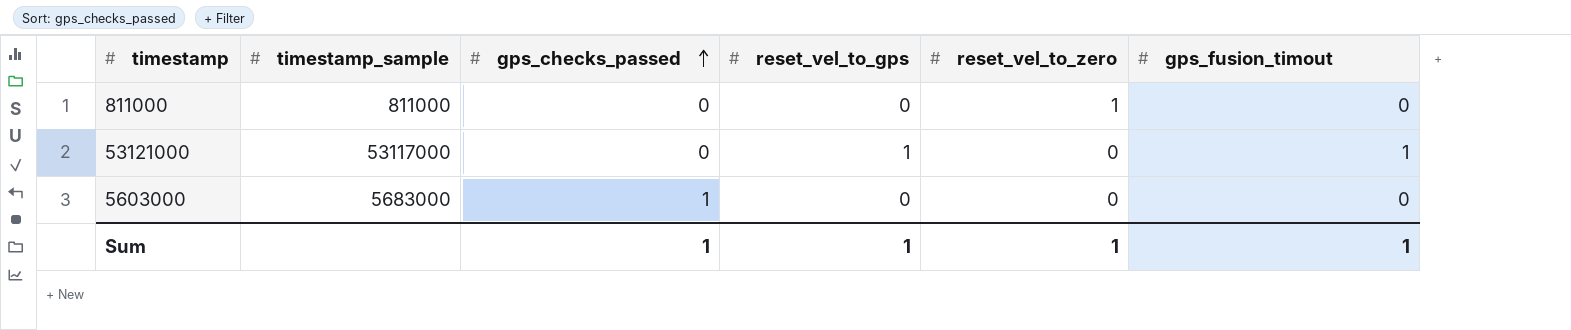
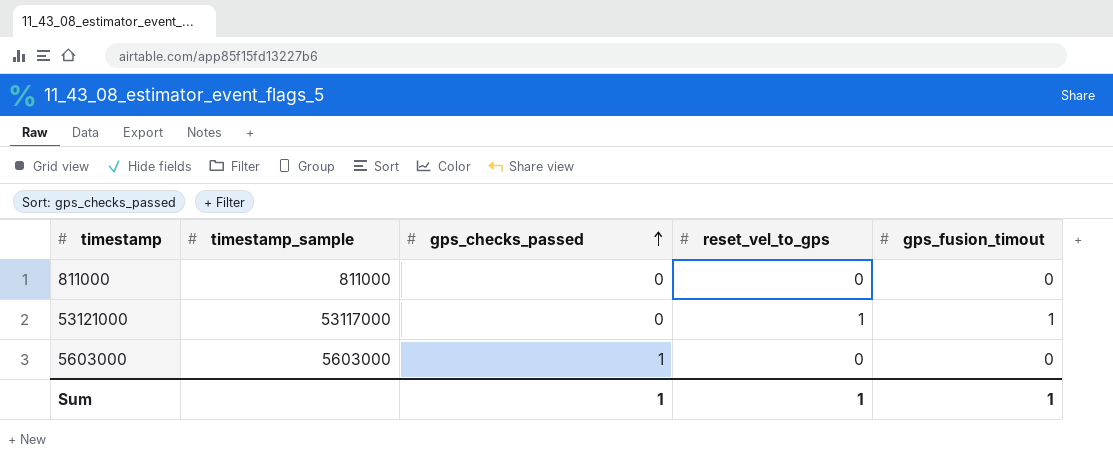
column reset_vel_to_zero | position: 5 -> none
5603000 | timestamp_sample: 5683000 -> 5603000

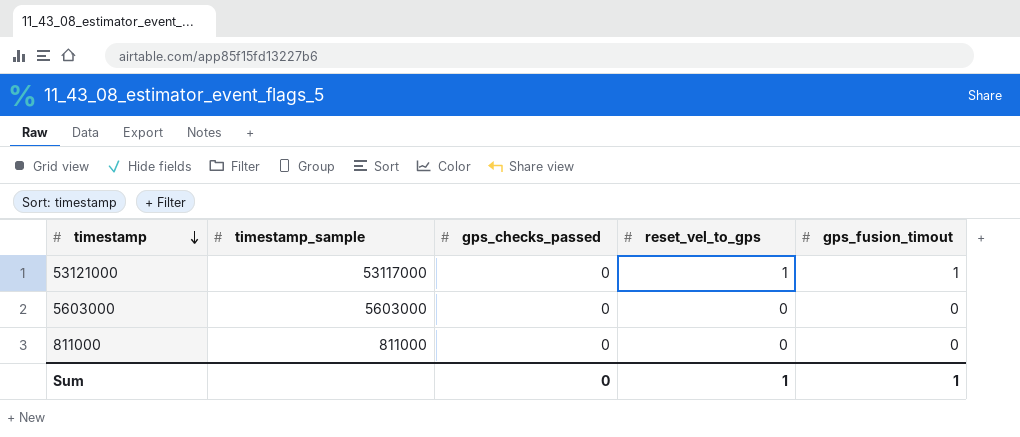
row order: gps_checks_passed ascending -> timestamp descending
5603000 | gps_checks_passed: 1 -> 0
Sum | gps_checks_passed: 1 -> 0

